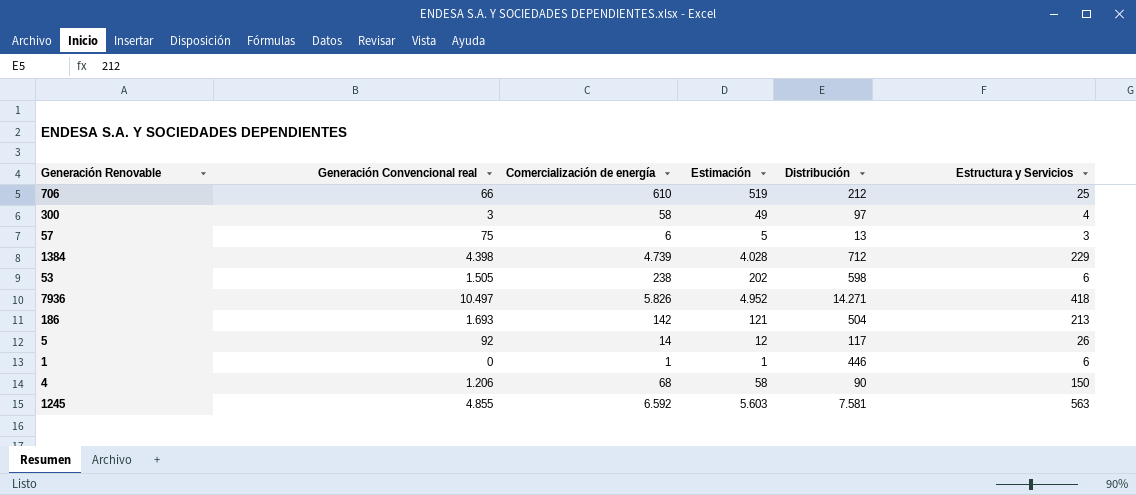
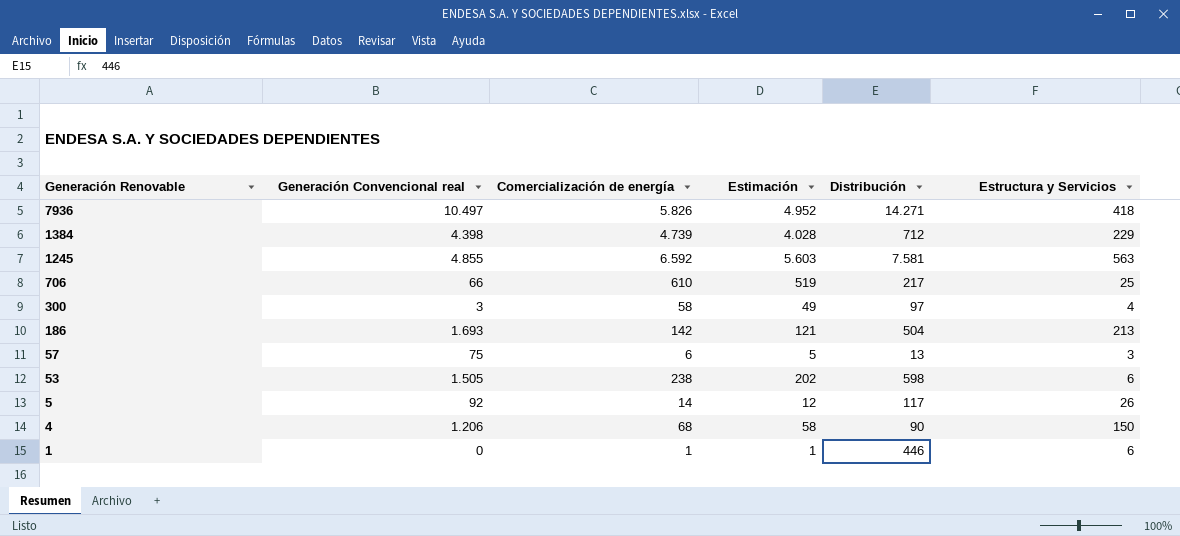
row order: none -> Generación Renovable descending
706 | Distribución: 212 -> 217

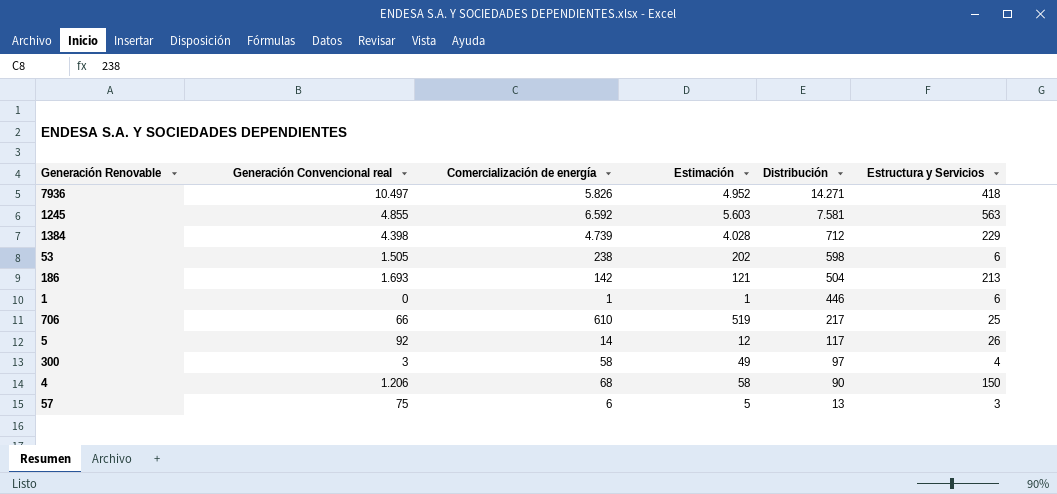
row order: Generación Renovable descending -> Distribución descending

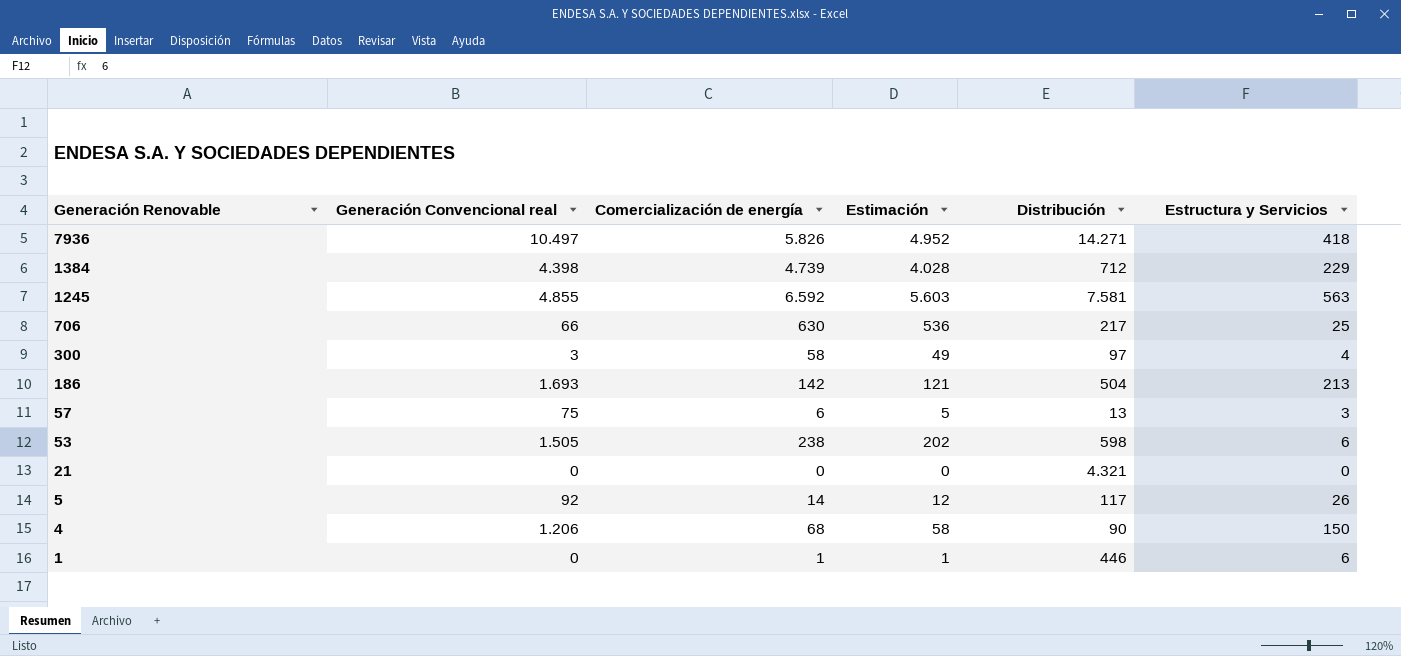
row order: Distribución descending -> Generación Renovable descending
706 | Comercialización de energía: 610 -> 630
706 | Estimación: 519 -> 536
row 21: none -> 0 | 0 | 0 | 4.321 | 0

